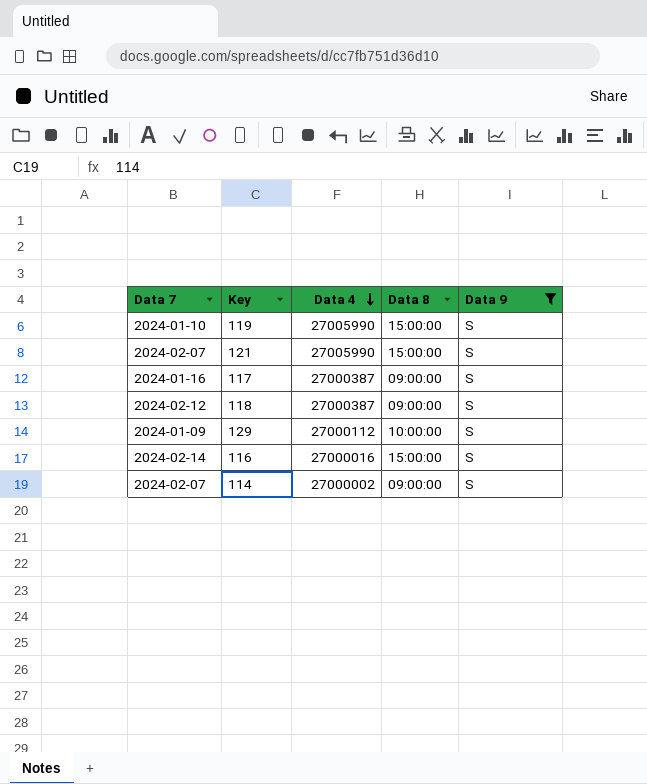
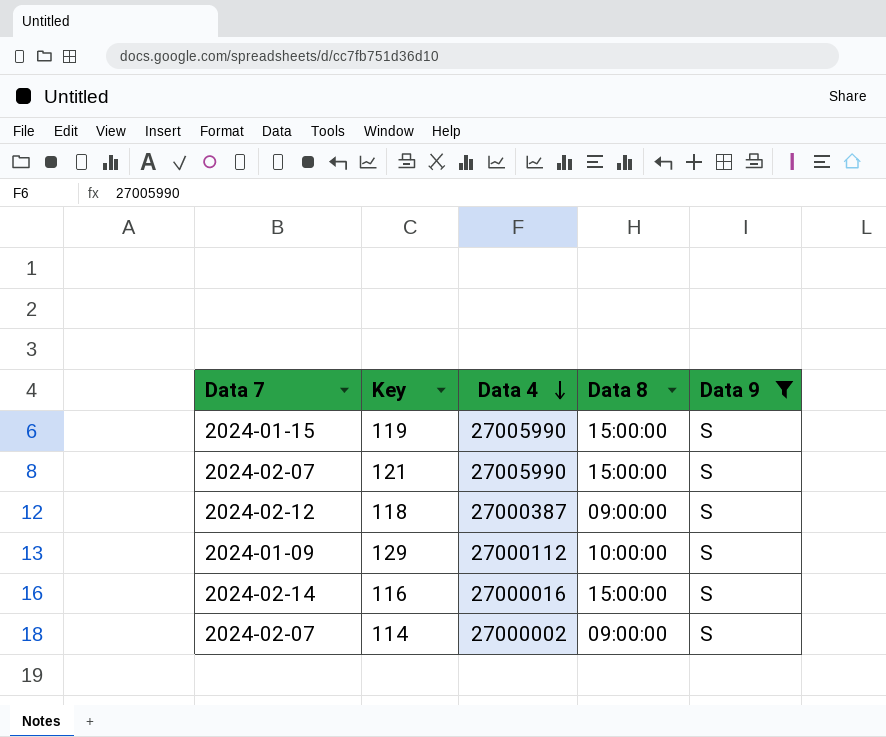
row 117: 2024-01-16 | 27000387 | 09:00:00 | S -> none
119 | Data 7: 2024-01-10 -> 2024-01-15

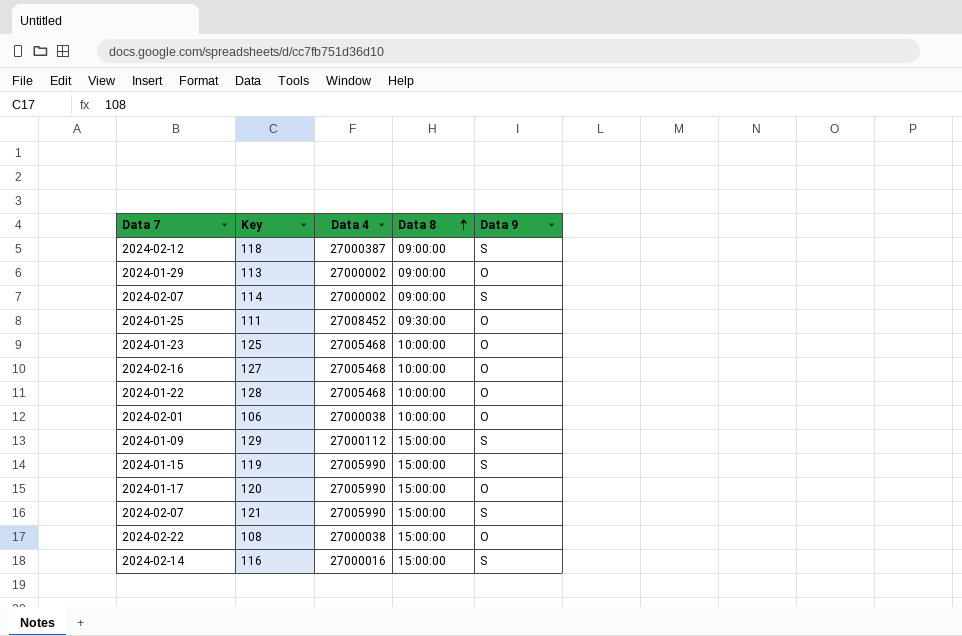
filter: Data 9 = S -> none
row order: Data 4 descending -> Data 8 ascending
129 | Data 8: 10:00:00 -> 15:00:00

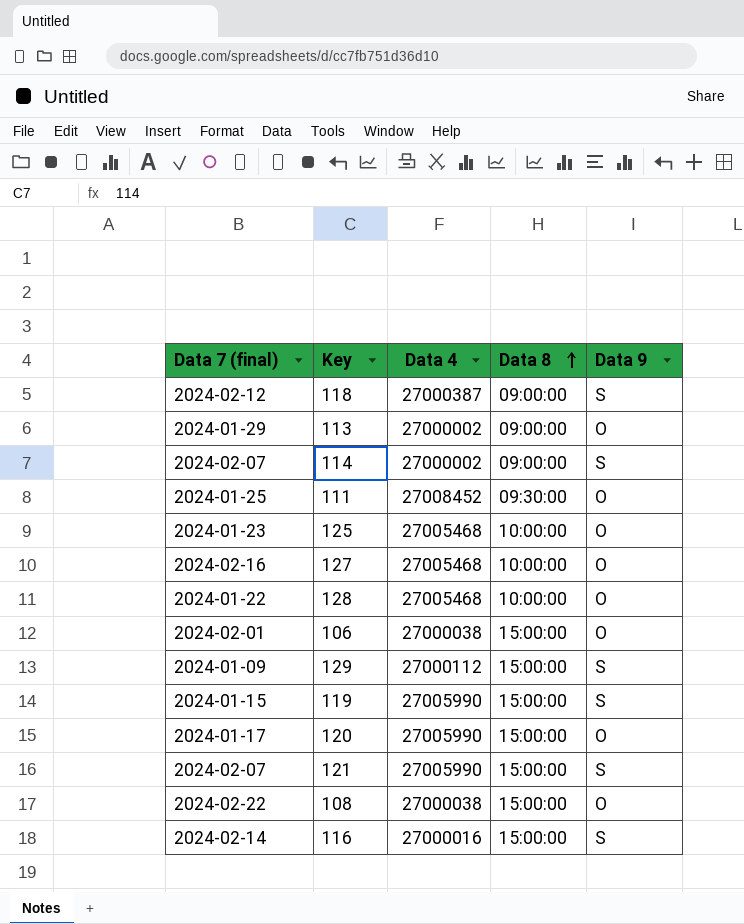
column name: Data 7 -> Data 7 (final)
106 | Data 8: 10:00:00 -> 15:00:00

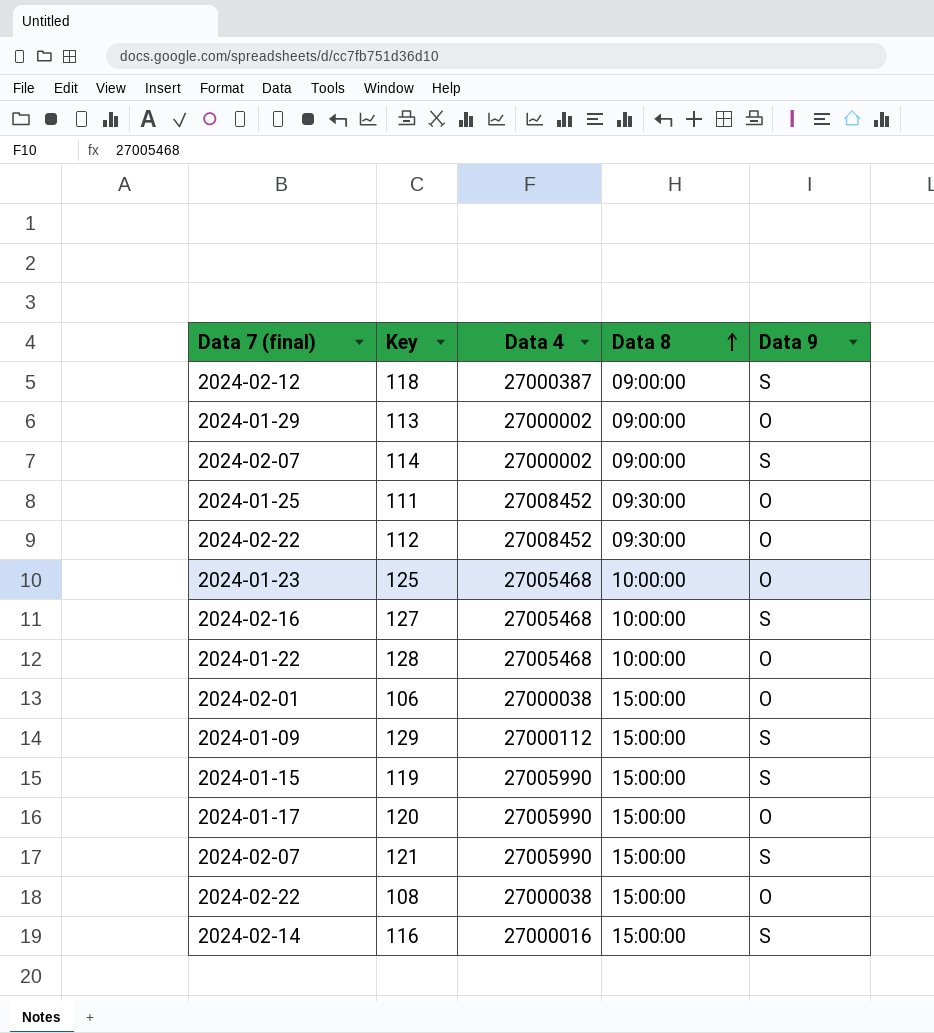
row 112: none -> 2024-02-22 | 27008452 | 09:30:00 | O
127 | Data 9: O -> S

